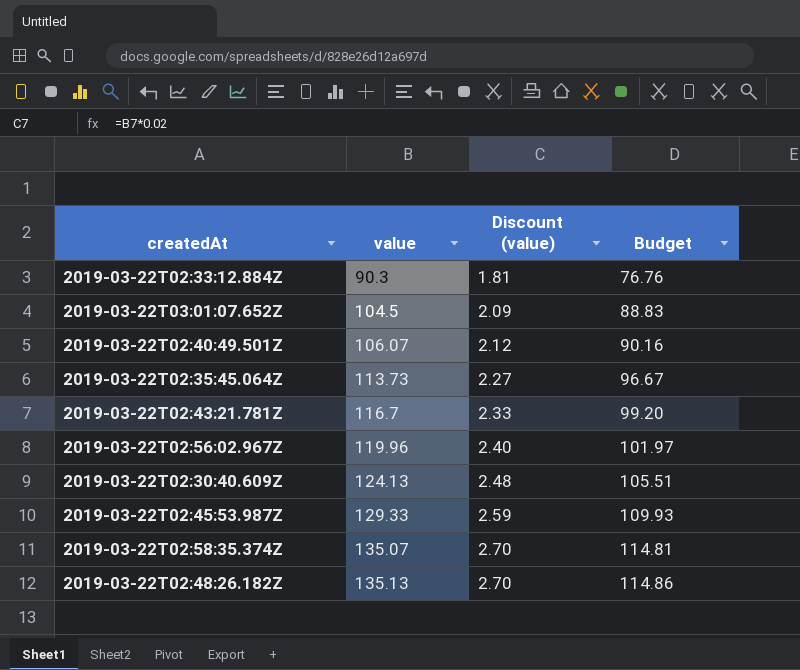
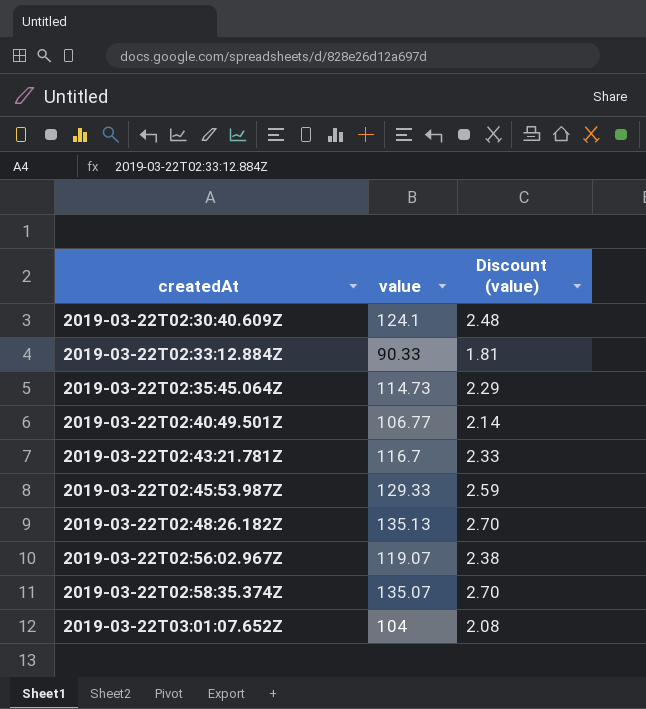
row order: value ascending -> createdAt ascending
column Budget | formula: [value] * 0.85 -> none
2019-03-22T02:30:40.609Z | value: 124.13 -> 124.1
2019-03-22T02:33:12.884Z | value: 90.3 -> 90.33
2019-03-22T02:35:45.064Z | value: 113.73 -> 114.73
2019-03-22T02:35:45.064Z | Discount (value): 2.27 -> 2.29
2019-03-22T02:40:49.501Z | value: 106.07 -> 106.77
2019-03-22T02:40:49.501Z | Discount (value): 2.12 -> 2.14
2019-03-22T02:56:02.967Z | value: 119.96 -> 119.07
2019-03-22T02:56:02.967Z | Discount (value): 2.40 -> 2.38
2019-03-22T03:01:07.652Z | value: 104.5 -> 104
2019-03-22T03:01:07.652Z | Discount (value): 2.09 -> 2.08

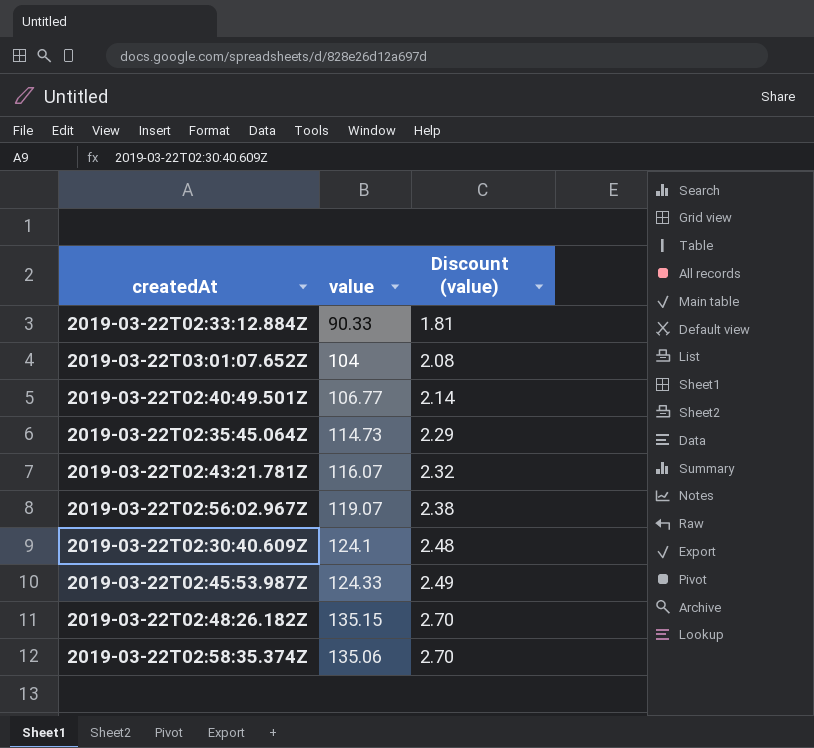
row order: createdAt ascending -> Discount (value) ascending
2019-03-22T02:43:21.781Z | value: 116.7 -> 116.07
2019-03-22T02:43:21.781Z | Discount (value): 2.33 -> 2.32
2019-03-22T02:45:53.987Z | value: 129.33 -> 124.33
2019-03-22T02:45:53.987Z | Discount (value): 2.59 -> 2.49
2019-03-22T02:48:26.182Z | value: 135.13 -> 135.15
2019-03-22T02:58:35.374Z | value: 135.07 -> 135.06

